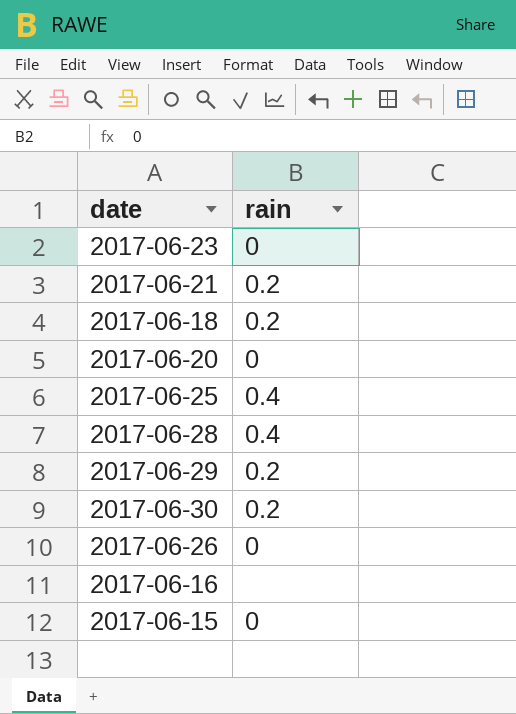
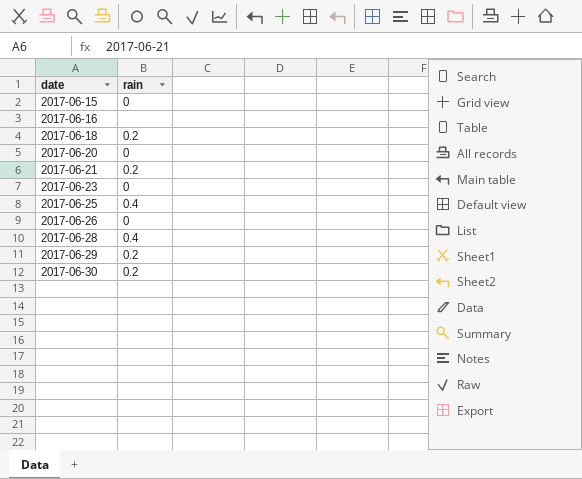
row order: none -> date ascending

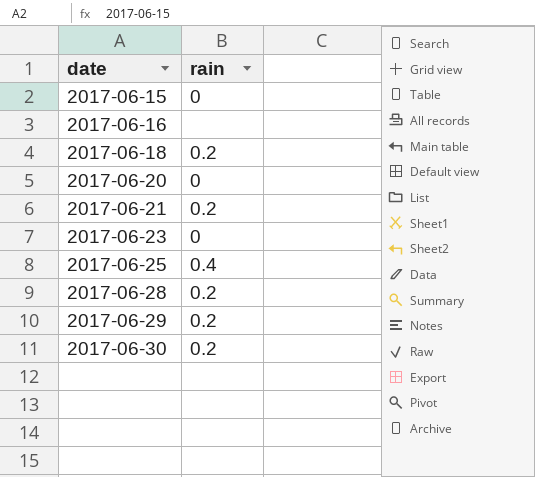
row 2017-06-26: 0 -> none
2017-06-28 | rain: 0.4 -> 0.2

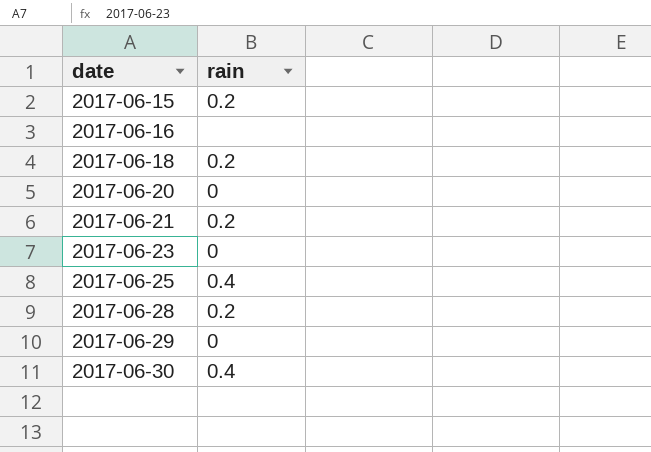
2017-06-15 | rain: 0 -> 0.2
2017-06-29 | rain: 0.2 -> 0
2017-06-30 | rain: 0.2 -> 0.4

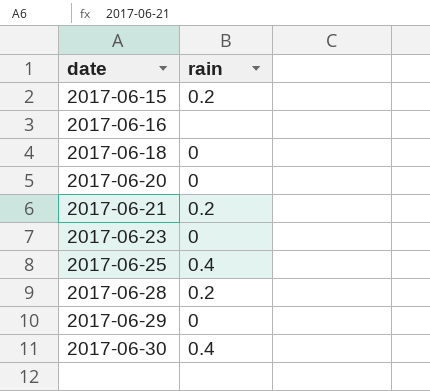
2017-06-18 | rain: 0.2 -> 0

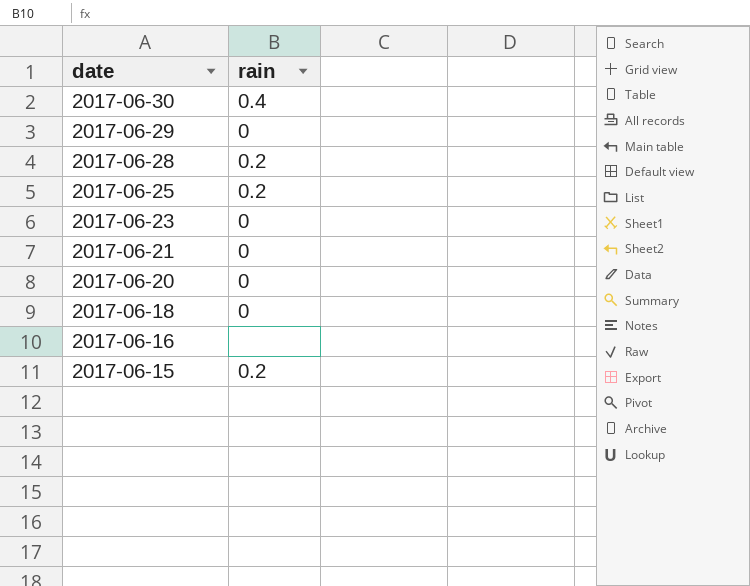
row order: date ascending -> date descending
2017-06-25 | rain: 0.4 -> 0.2
2017-06-21 | rain: 0.2 -> 0

